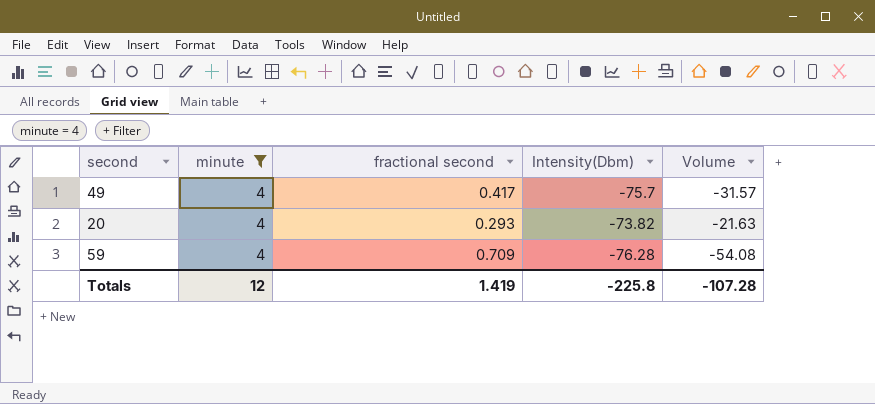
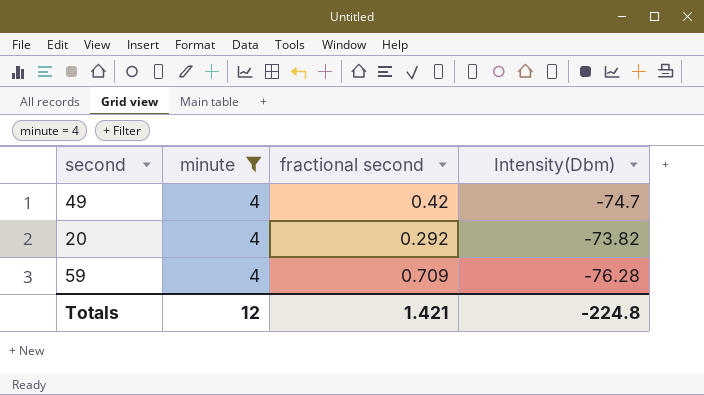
column Volume | formula: [fractional second] * [Intensity(Dbm)] -> none
49 | fractional second: 0.417 -> 0.42
49 | Intensity(Dbm): -75.7 -> -74.7
20 | fractional second: 0.293 -> 0.292
Totals | fractional second: 1.419 -> 1.421
Totals | Intensity(Dbm): -225.8 -> -224.8

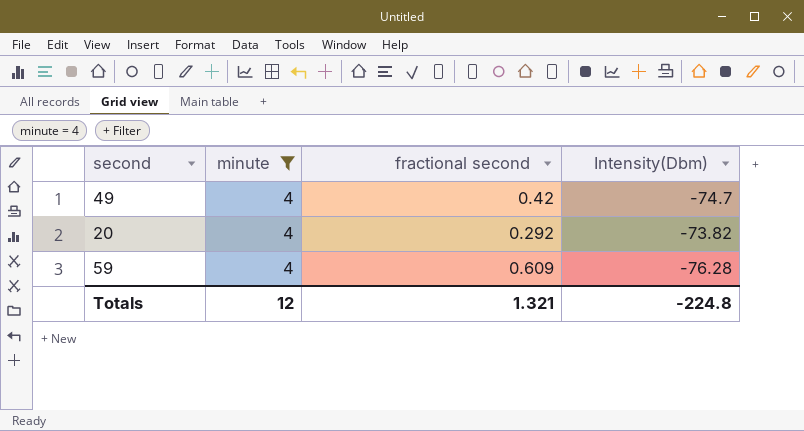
59 | fractional second: 0.709 -> 0.609
Totals | fractional second: 1.421 -> 1.321

